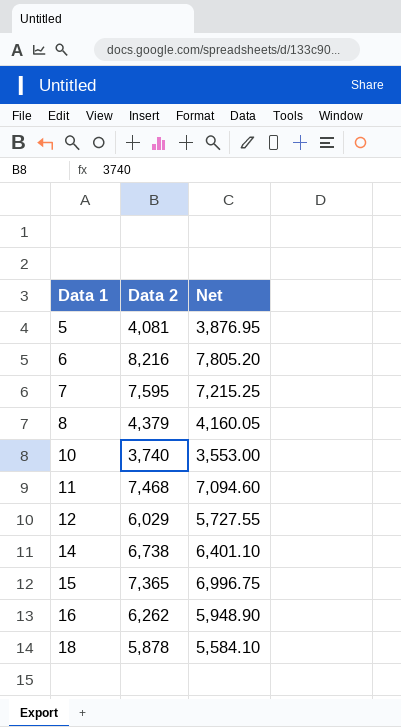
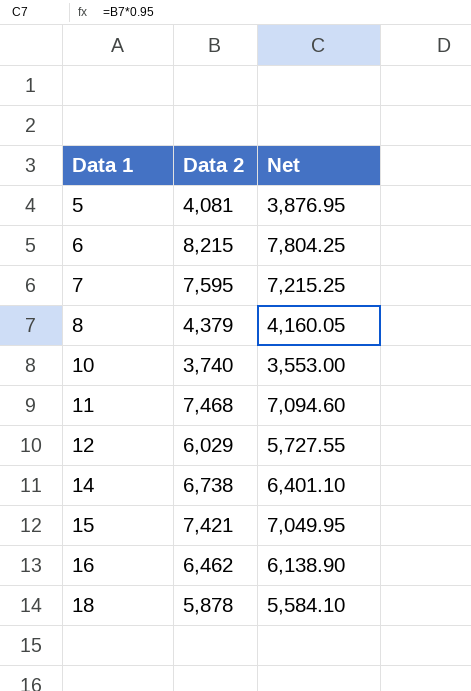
6 | Data 2: 8,216 -> 8,215
6 | Net: 7,805.20 -> 7,804.25
15 | Data 2: 7,365 -> 7,421
15 | Net: 6,996.75 -> 7,049.95
16 | Data 2: 6,262 -> 6,462
16 | Net: 5,948.90 -> 6,138.90

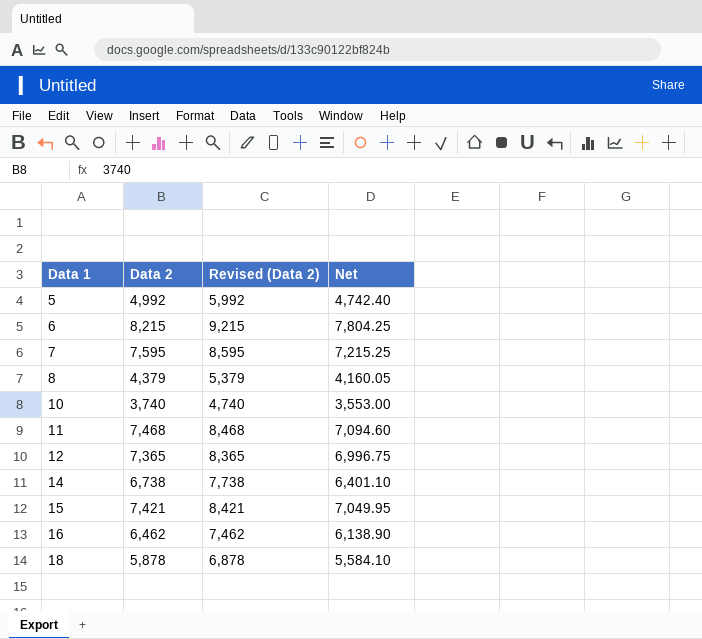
column Revised (Data 2) | formula: none -> [Data 2] + 1000
5 | Data 2: 4,081 -> 4,992
5 | Net: 3,876.95 -> 4,742.40
12 | Data 2: 6,029 -> 7,365
12 | Net: 5,727.55 -> 6,996.75

